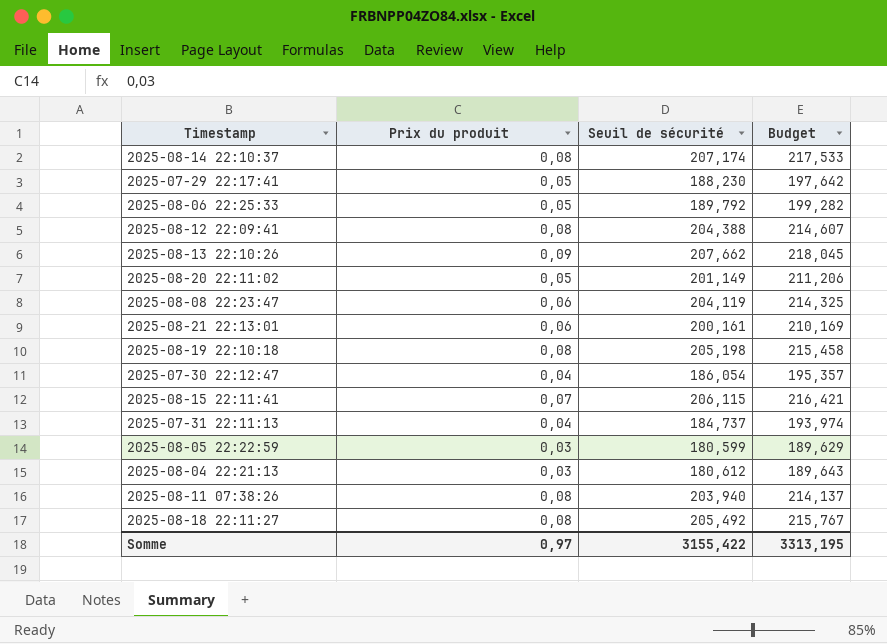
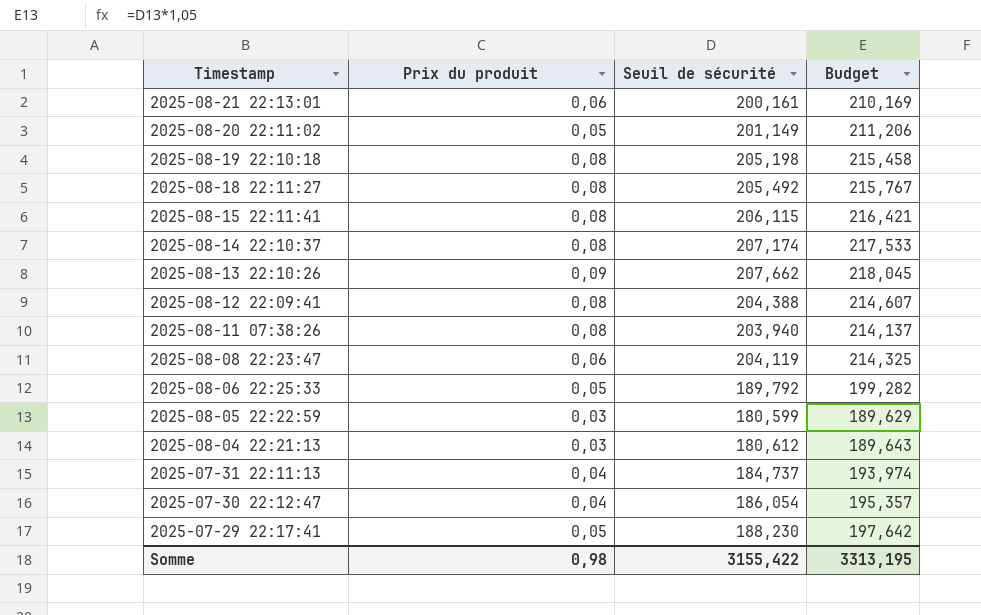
row order: none -> Timestamp descending
2025-08-15 22:11:41 | Prix du produit: 0,07 -> 0,08
Somme | Prix du produit: 0,97 -> 0,98

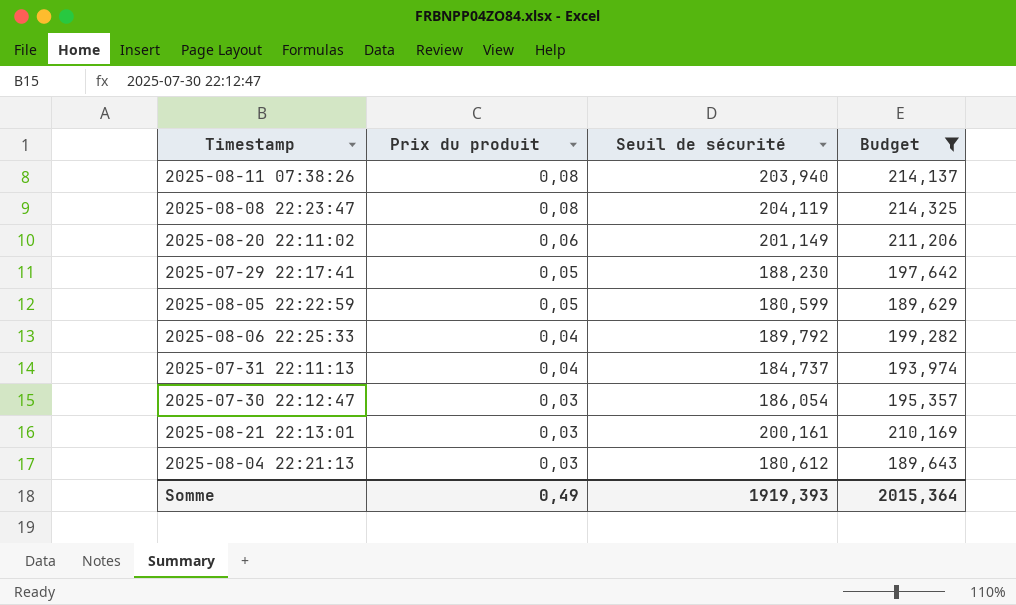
filter: none -> Budget <= 214,325
row order: Timestamp descending -> Prix du produit descending
2025-08-08 22:23:47 | Prix du produit: 0,06 -> 0,08
2025-08-20 22:11:02 | Prix du produit: 0,05 -> 0,06
2025-08-05 22:22:59 | Prix du produit: 0,03 -> 0,05
2025-08-06 22:25:33 | Prix du produit: 0,05 -> 0,04
2025-07-30 22:12:47 | Prix du produit: 0,04 -> 0,03
2025-08-21 22:13:01 | Prix du produit: 0,06 -> 0,03
Somme | Prix du produit: 0,98 -> 0,49
Somme | Seuil de sécurité: 3155,422 -> 1919,393
Somme | Budget: 3313,195 -> 2015,364

